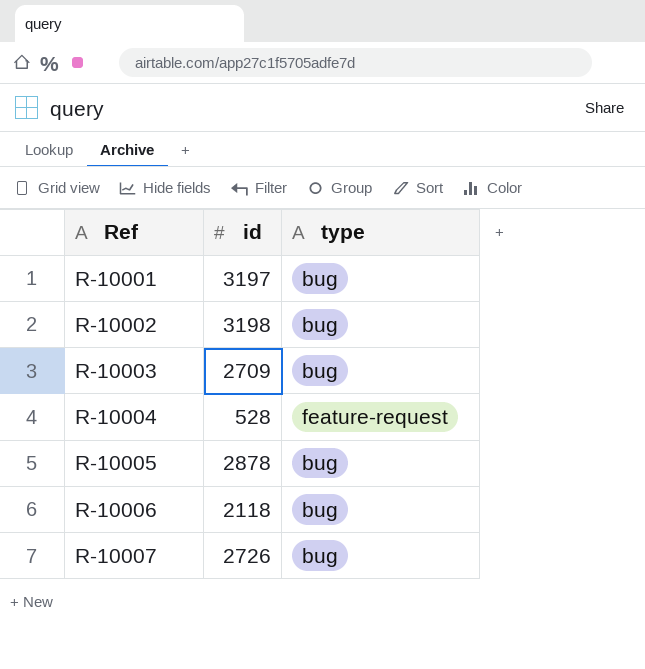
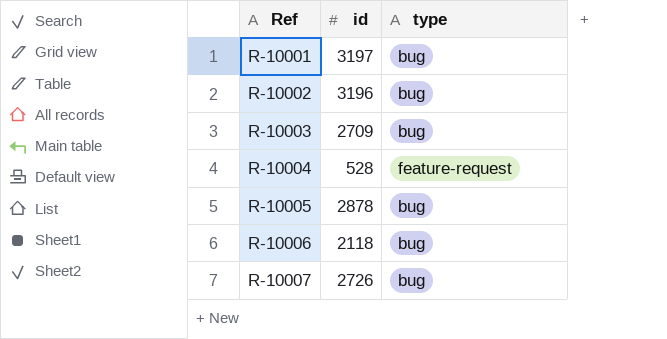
R-10002 | id: 3198 -> 3196

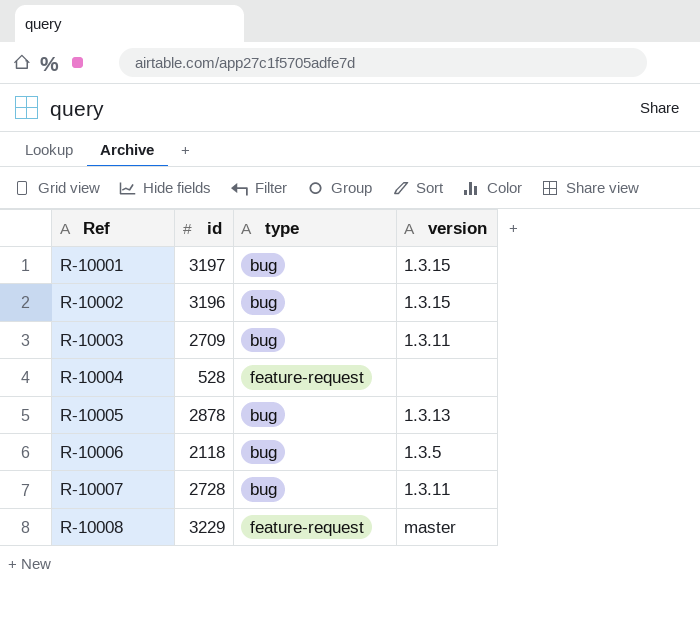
column version | position: none -> 4
R-10007 | id: 2726 -> 2728
row R-10008: none -> 3229 | feature-request | master

